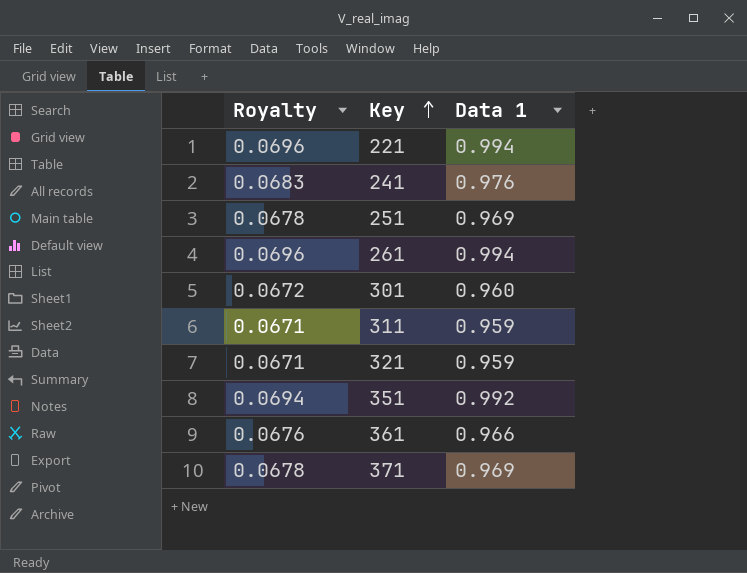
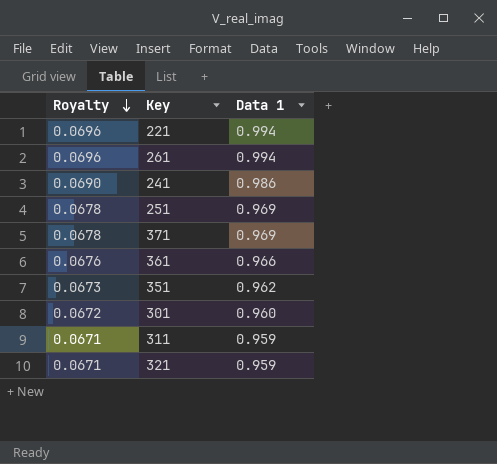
row order: Key ascending -> Royalty descending
241 | Royalty: 0.0683 -> 0.0690
241 | Data 1: 0.976 -> 0.986
351 | Royalty: 0.0694 -> 0.0673
351 | Data 1: 0.992 -> 0.962

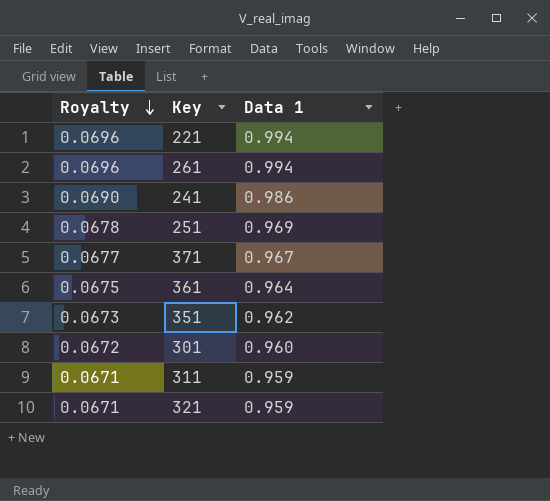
371 | Royalty: 0.0678 -> 0.0677
371 | Data 1: 0.969 -> 0.967
361 | Royalty: 0.0676 -> 0.0675
361 | Data 1: 0.966 -> 0.964

